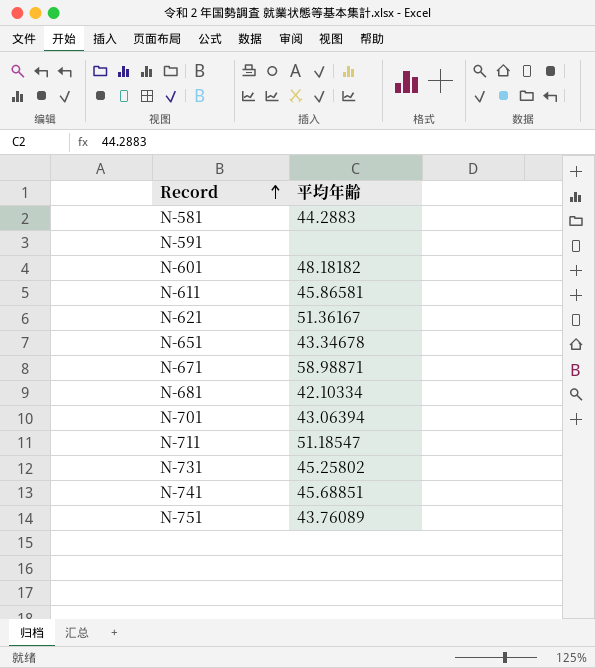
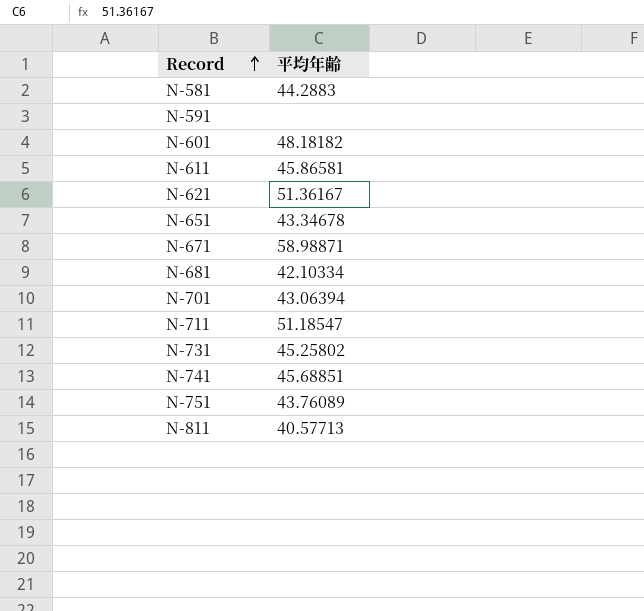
row N-811: none -> 40.57713

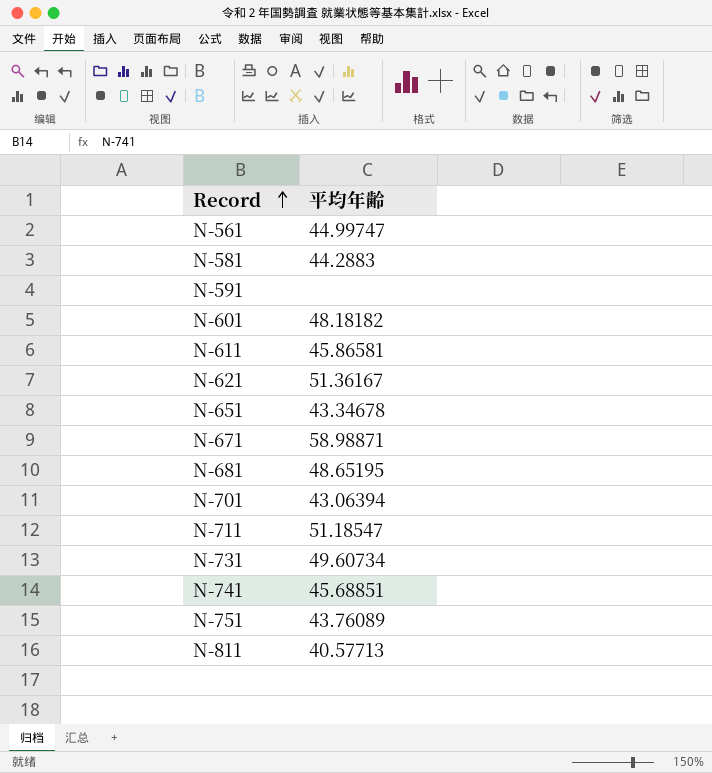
row N-561: none -> 44.99747
N-681 | 平均年齢: 42.10334 -> 48.65195
N-731 | 平均年齢: 45.25802 -> 49.60734

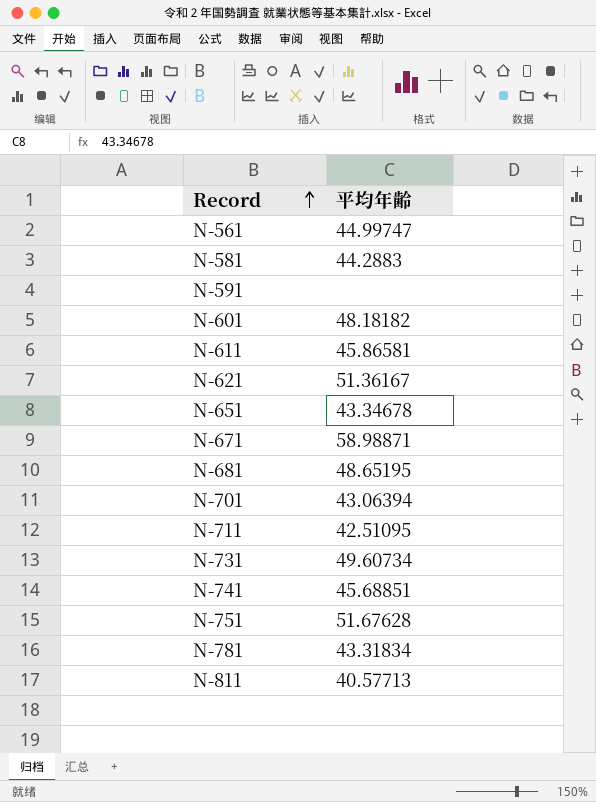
N-711 | 平均年齢: 51.18547 -> 42.51095
N-751 | 平均年齢: 43.76089 -> 51.67628
row N-781: none -> 43.31834

